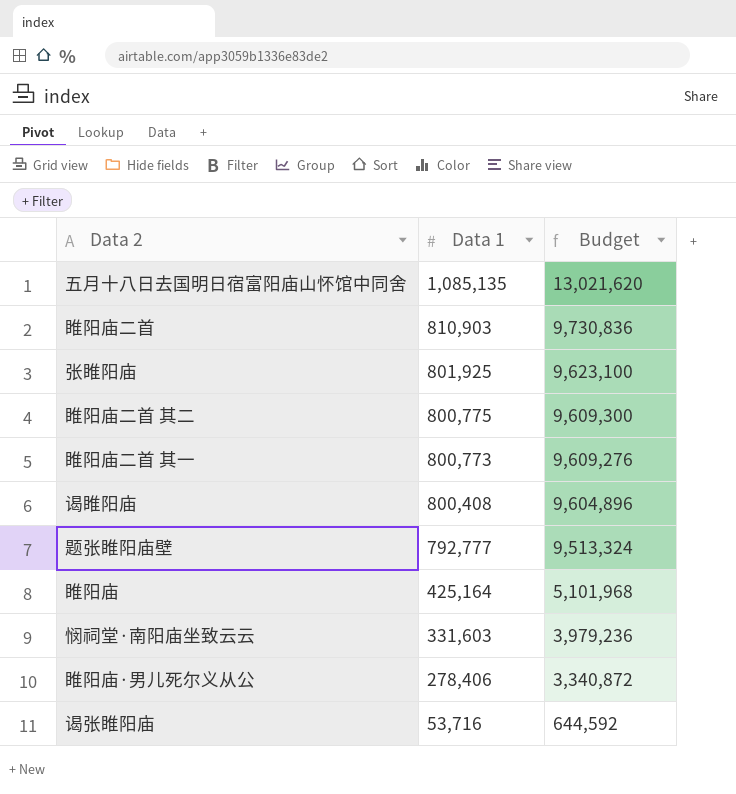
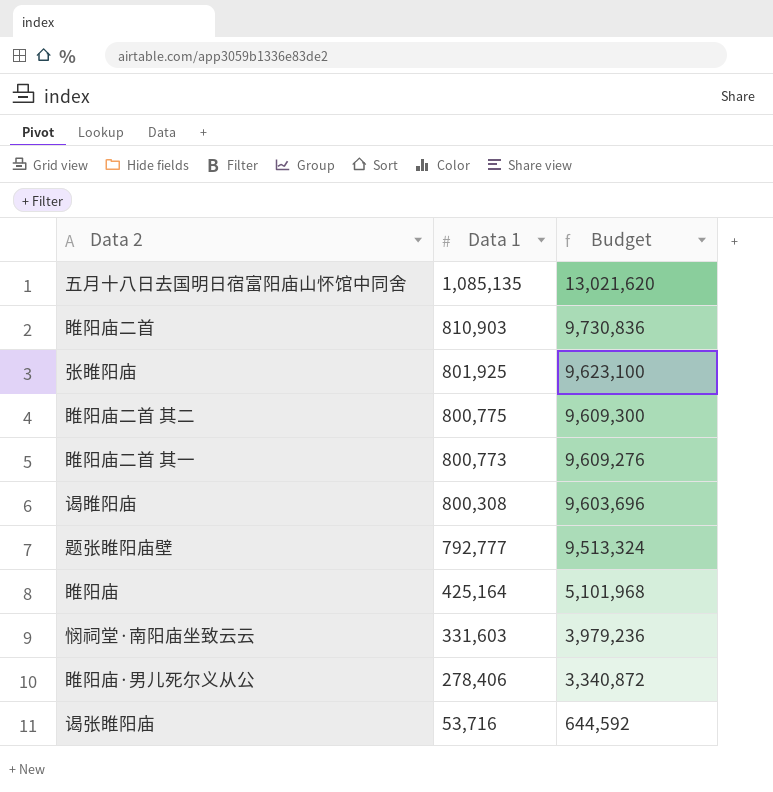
谒睢阳庙 | Data 1: 800,408 -> 800,308
谒睢阳庙 | Budget: 9,604,896 -> 9,603,696

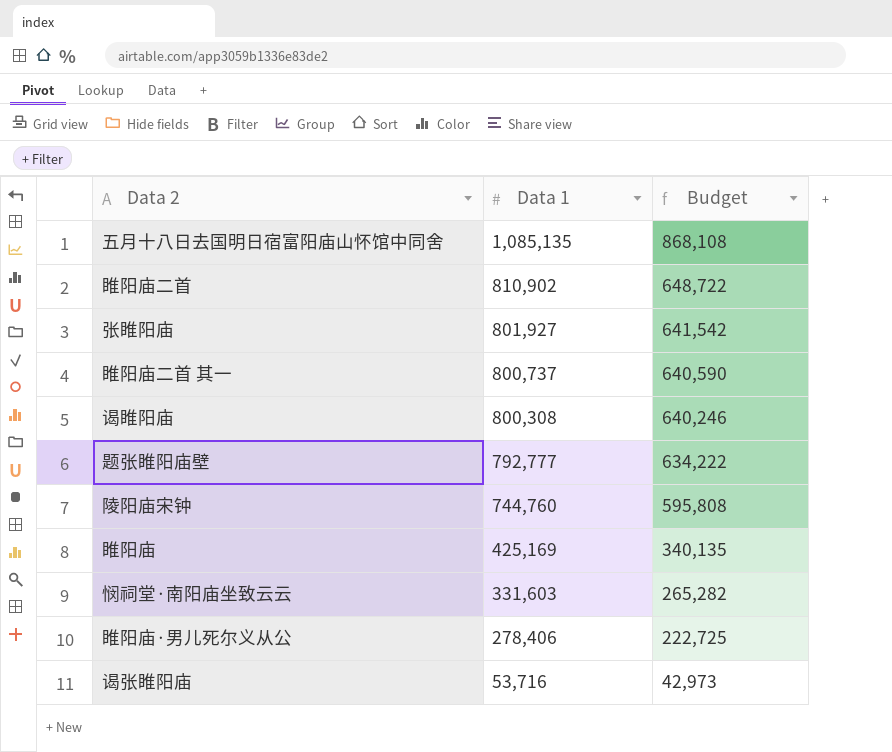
column Budget | formula: [Data 1] * 12 -> [Data 1] * 0.8
row 睢阳庙二首 其二: 800,775 | 9,609,300 -> none
睢阳庙二首 | Data 1: 810,903 -> 810,902
张睢阳庙 | Data 1: 801,925 -> 801,927
睢阳庙二首 其一 | Data 1: 800,773 -> 800,737
row 陵阳庙宋钟: none -> 744,760 | 595,808
睢阳庙 | Data 1: 425,164 -> 425,169

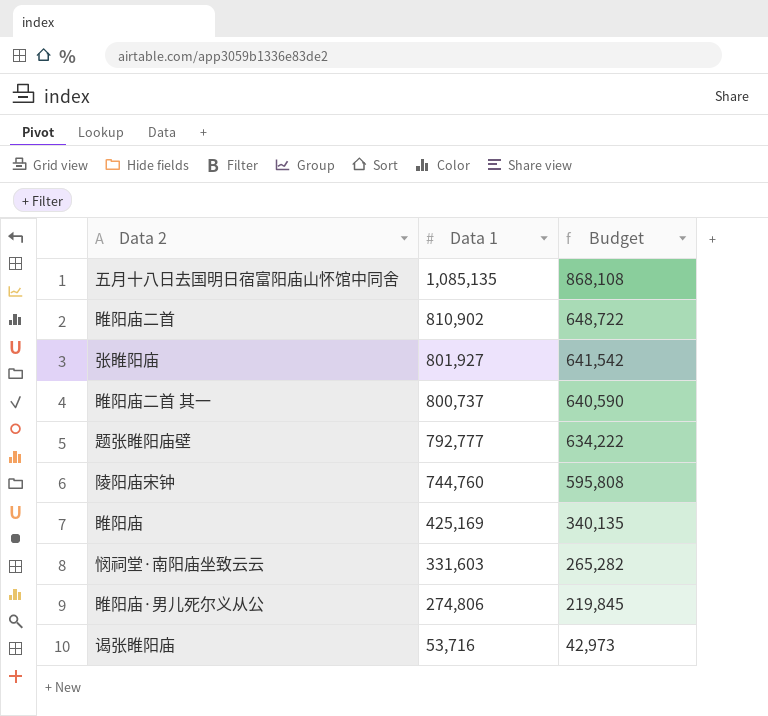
row 谒睢阳庙: 800,308 | 640,246 -> none
睢阳庙·男儿死尔义从公 | Data 1: 278,406 -> 274,806
睢阳庙·男儿死尔义从公 | Budget: 222,725 -> 219,845

